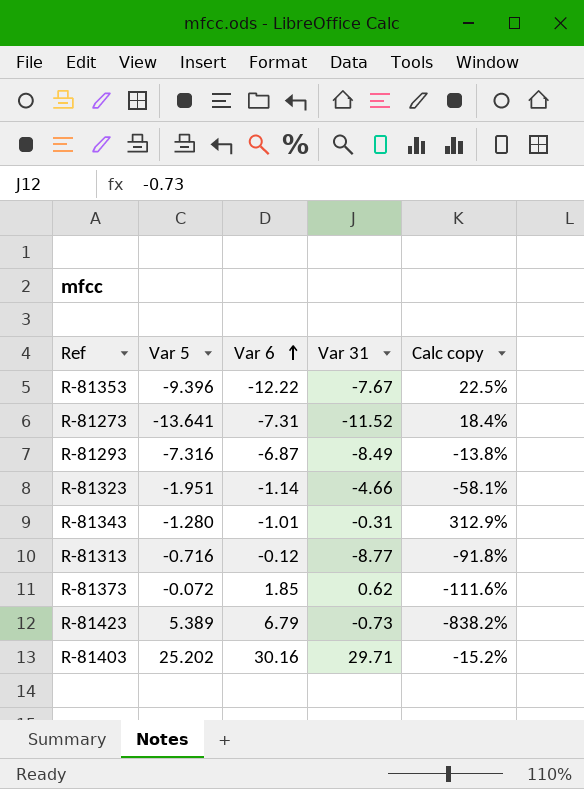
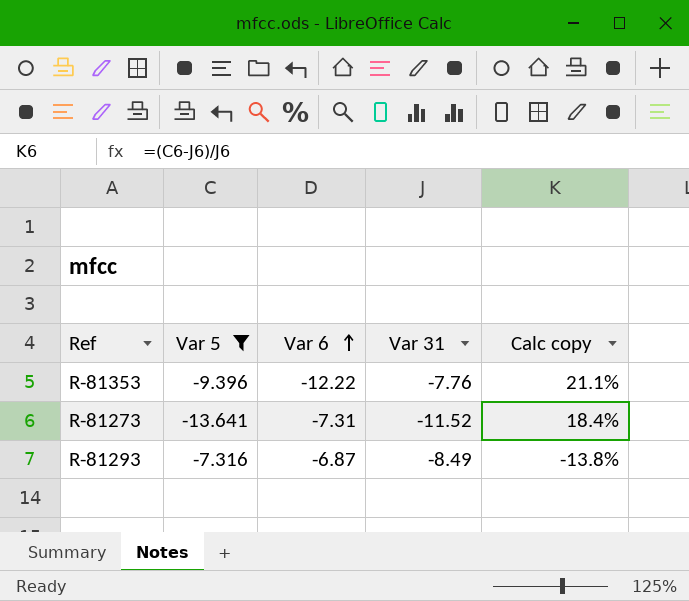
filter: none -> Var 5 <= -7.316
R-81353 | Var 31: -7.67 -> -7.76
R-81353 | Calc copy: 22.5% -> 21.1%

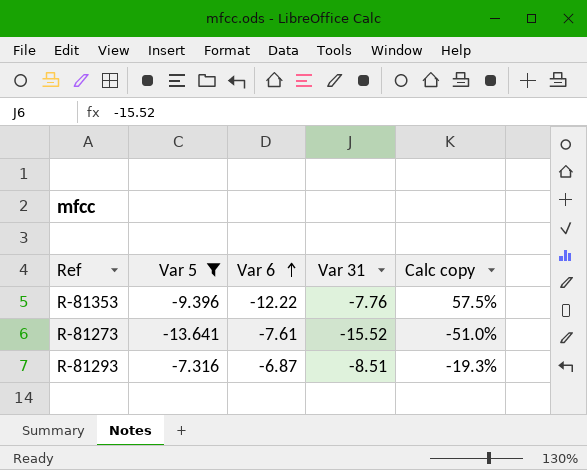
column Calc copy | formula: ([Var 5] - [Var 31]) / [Var 31] -> ([Var 6] - [Var 31]) / [Var 31]
R-81273 | Var 6: -7.31 -> -7.61
R-81273 | Var 31: -11.52 -> -15.52
R-81293 | Var 31: -8.49 -> -8.51

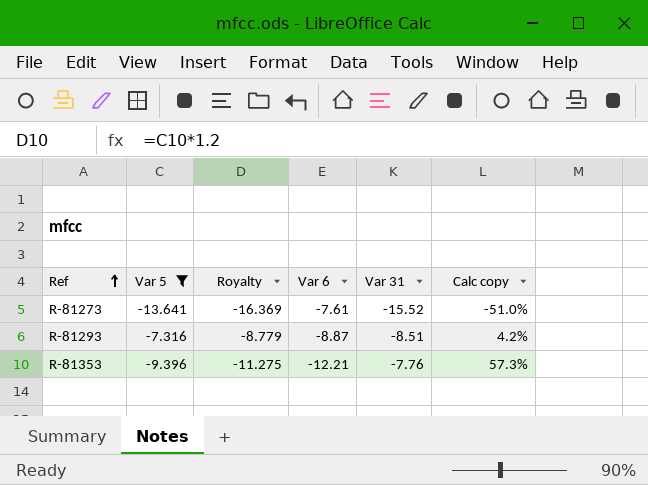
row order: Var 6 ascending -> Ref ascending
column Royalty | formula: none -> [Var 5] * 1.2
R-81293 | Var 6: -6.87 -> -8.87
R-81293 | Calc copy: -19.3% -> 4.2%
R-81353 | Var 6: -12.22 -> -12.21
R-81353 | Calc copy: 57.5% -> 57.3%

